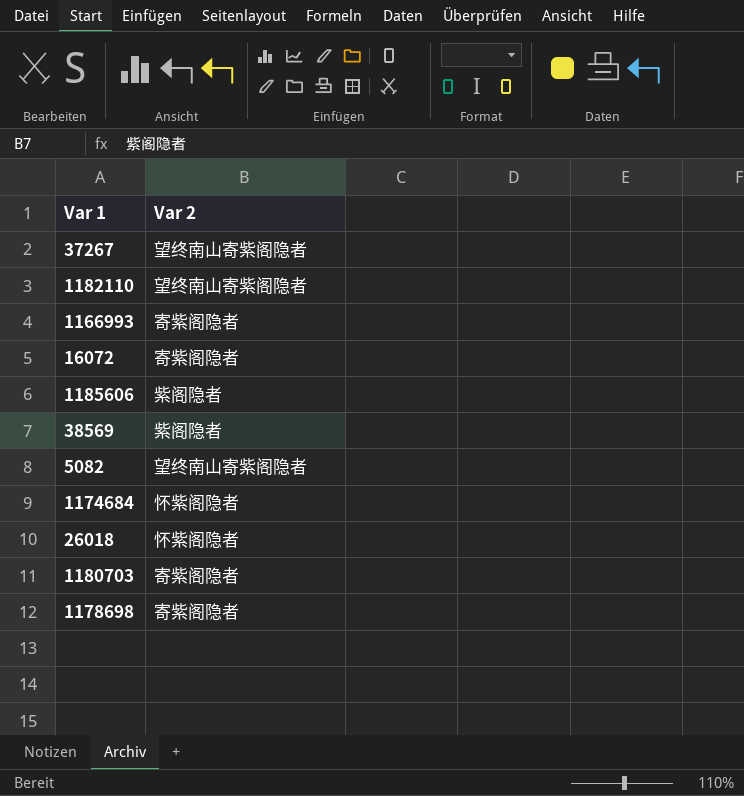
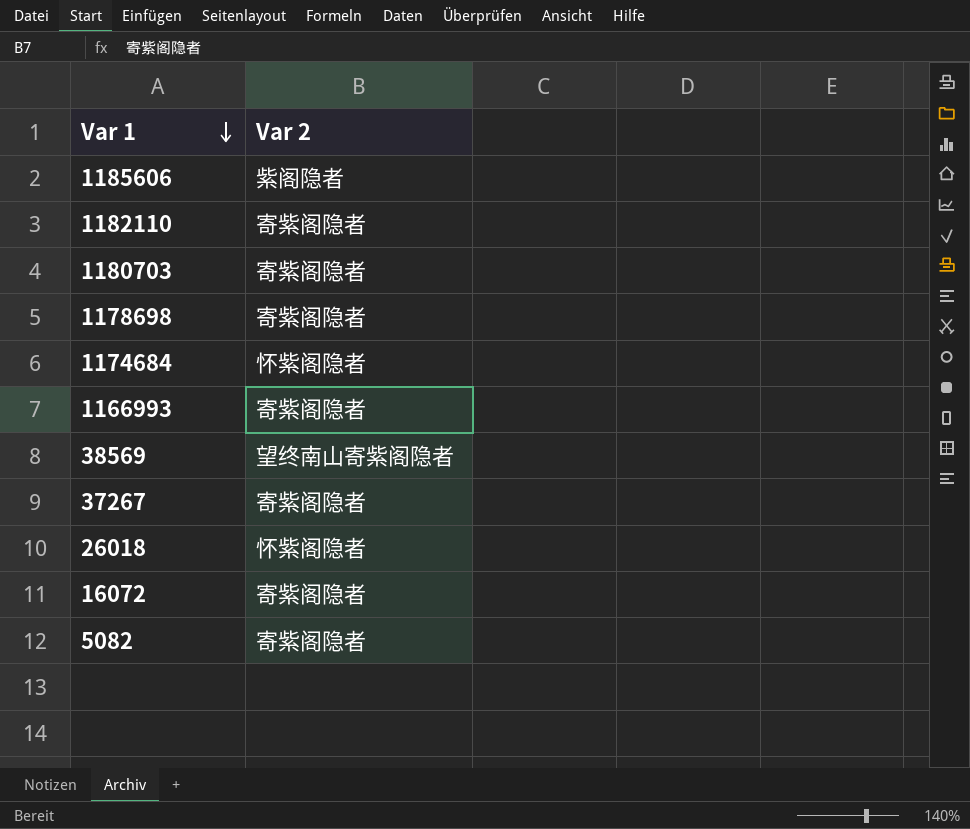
row order: none -> Var 1 descending
1182110 | Var 2: 望终南山寄紫阁隐者 -> 寄紫阁隐者
38569 | Var 2: 紫阁隐者 -> 望终南山寄紫阁隐者
37267 | Var 2: 望终南山寄紫阁隐者 -> 寄紫阁隐者
5082 | Var 2: 望终南山寄紫阁隐者 -> 寄紫阁隐者

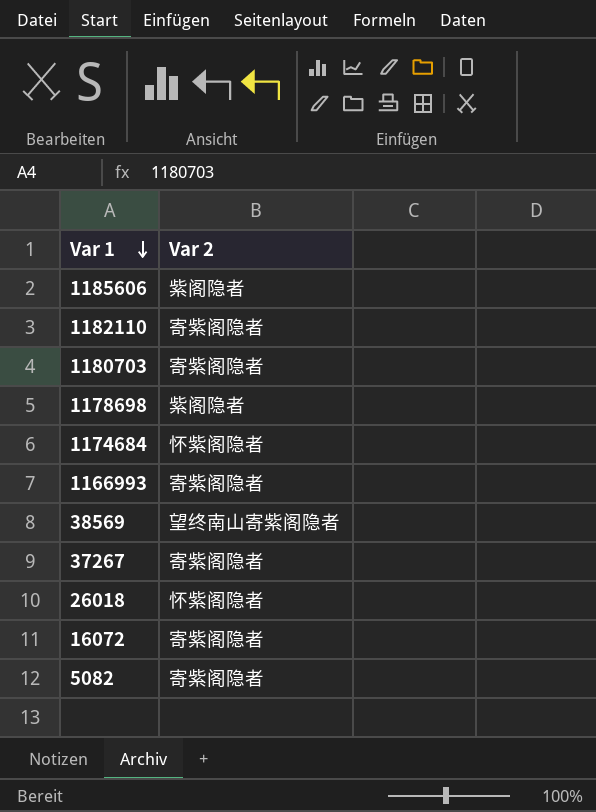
1178698 | Var 2: 寄紫阁隐者 -> 紫阁隐者

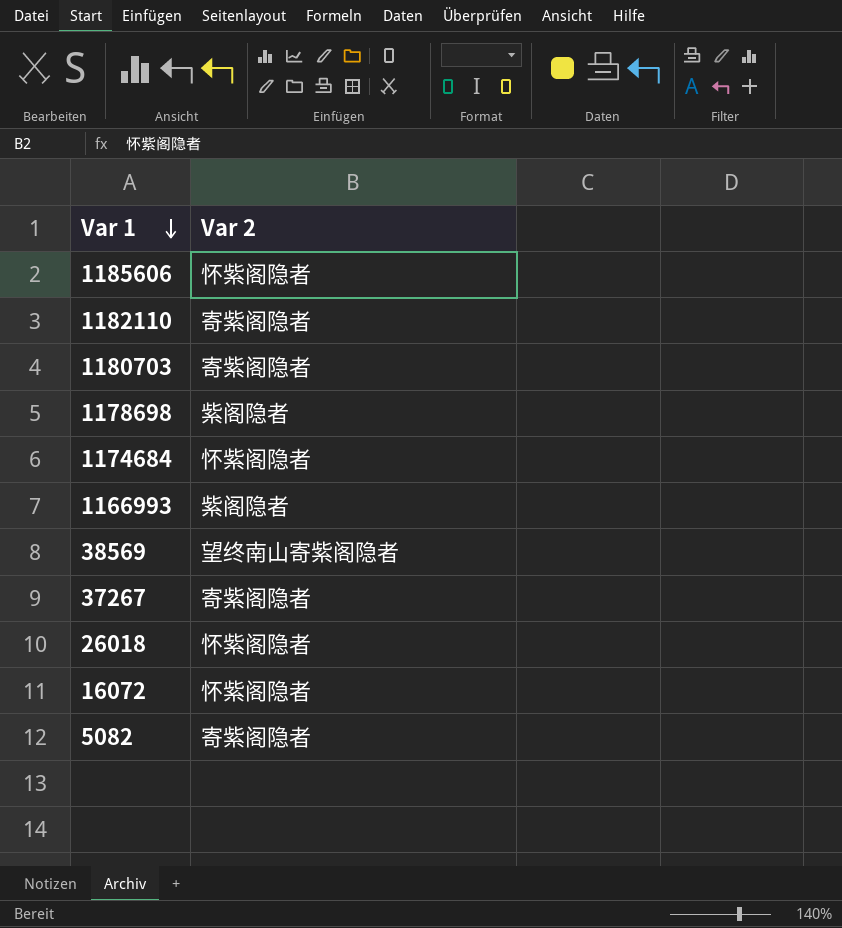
1185606 | Var 2: 紫阁隐者 -> 怀紫阁隐者
1166993 | Var 2: 寄紫阁隐者 -> 紫阁隐者
16072 | Var 2: 寄紫阁隐者 -> 怀紫阁隐者

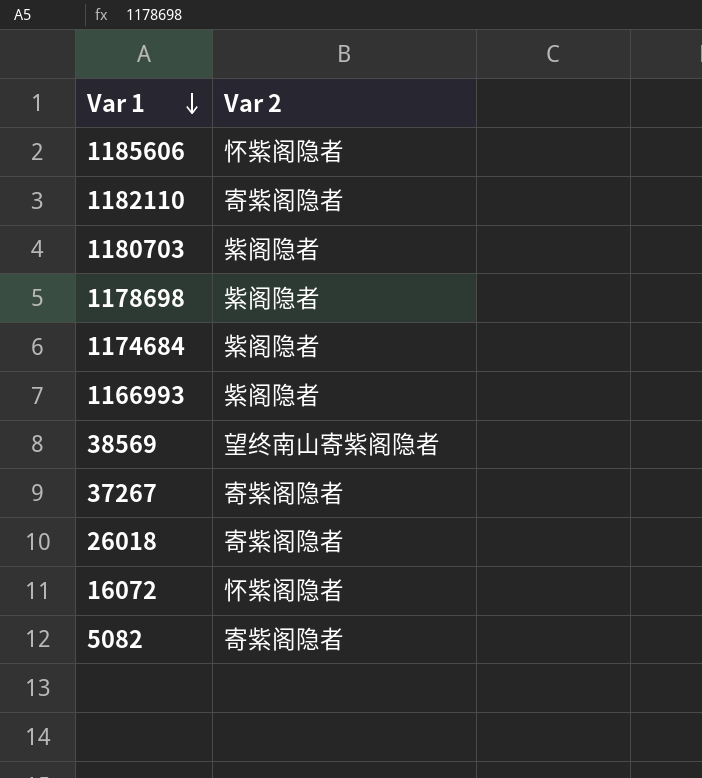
1180703 | Var 2: 寄紫阁隐者 -> 紫阁隐者
1174684 | Var 2: 怀紫阁隐者 -> 紫阁隐者
26018 | Var 2: 怀紫阁隐者 -> 寄紫阁隐者

